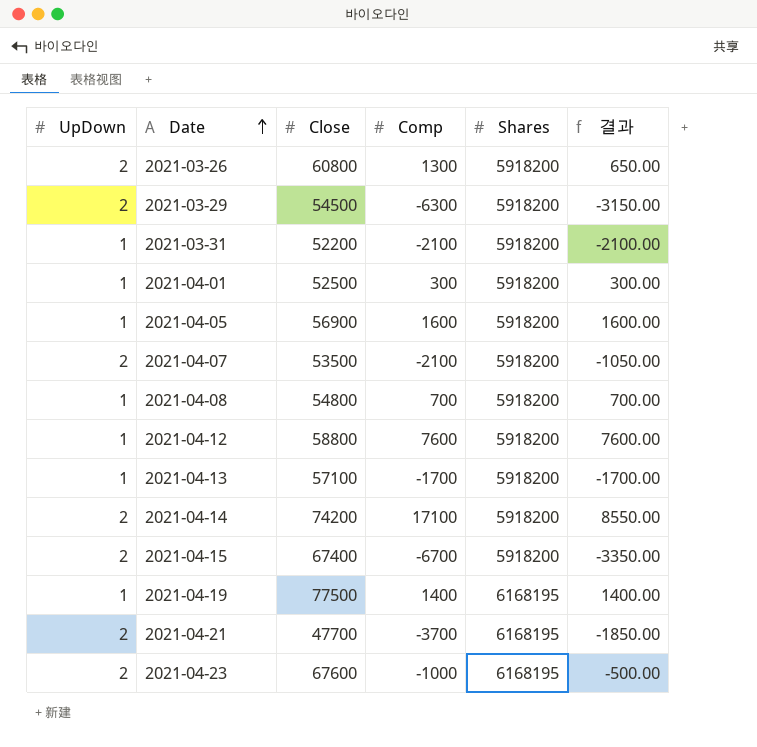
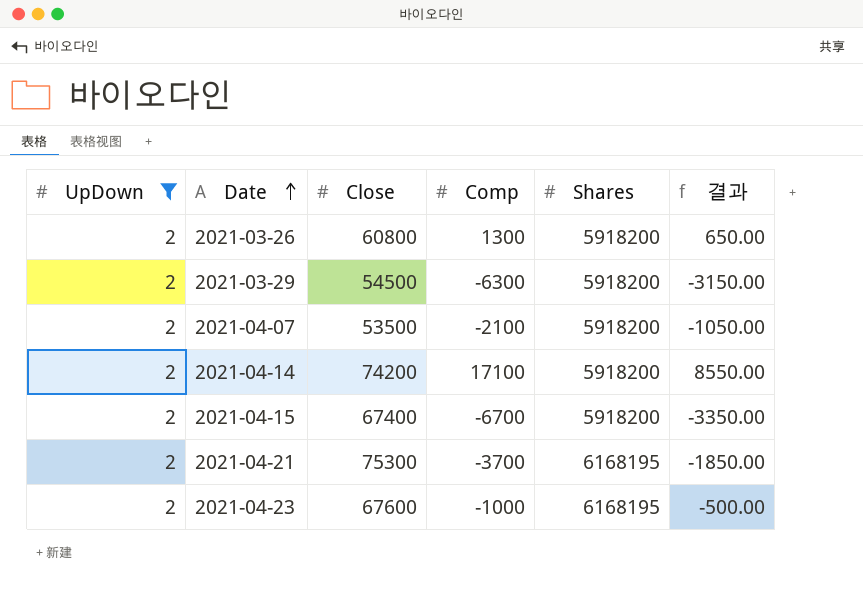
filter: none -> UpDown = 2
2021-04-21 | Close: 47700 -> 75300

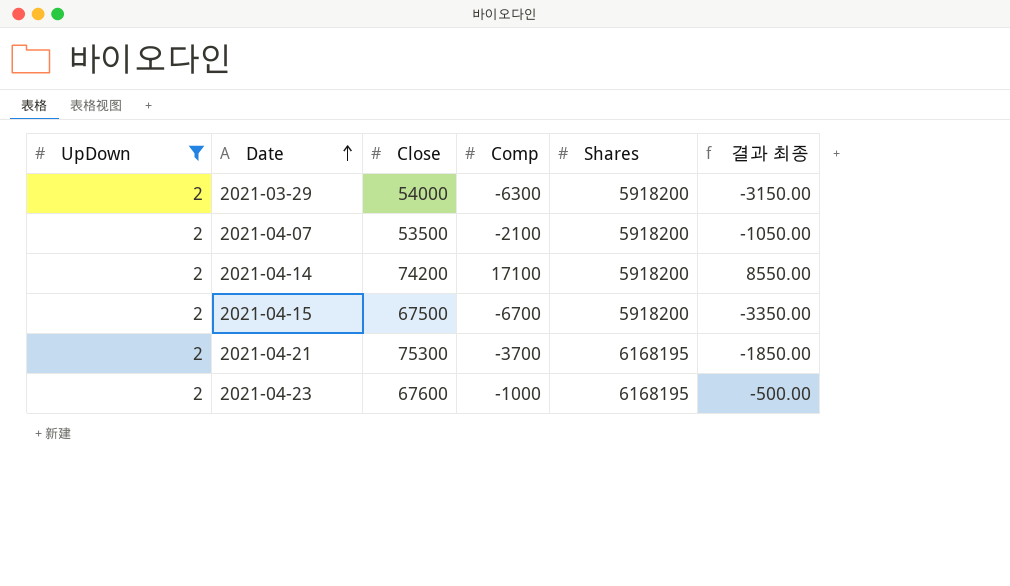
column name: 결과 -> 결과 최종
row 2021-03-26: 2 | 60800 | 1300 | 5918200 | 650.00 -> none
2021-03-29 | Close: 54500 -> 54000
2021-04-15 | Close: 67400 -> 67500

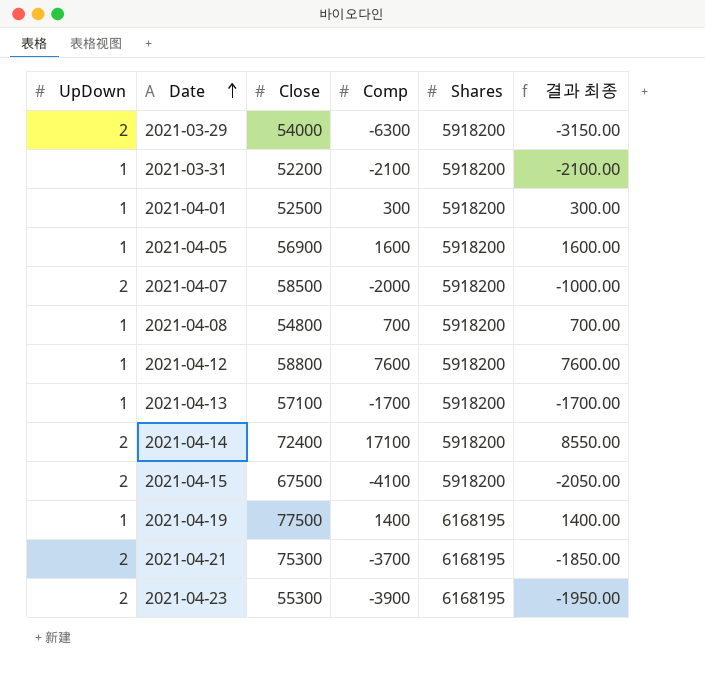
filter: UpDown = 2 -> none
2021-04-07 | Close: 53500 -> 58500
2021-04-07 | Comp: -2100 -> -2000
2021-04-07 | 결과 최종: -1050.00 -> -1000.00
2021-04-14 | Close: 74200 -> 72400
2021-04-15 | Comp: -6700 -> -4100
2021-04-15 | 결과 최종: -3350.00 -> -2050.00
2021-04-23 | Close: 67600 -> 55300
2021-04-23 | Comp: -1000 -> -3900
2021-04-23 | 결과 최종: -500.00 -> -1950.00

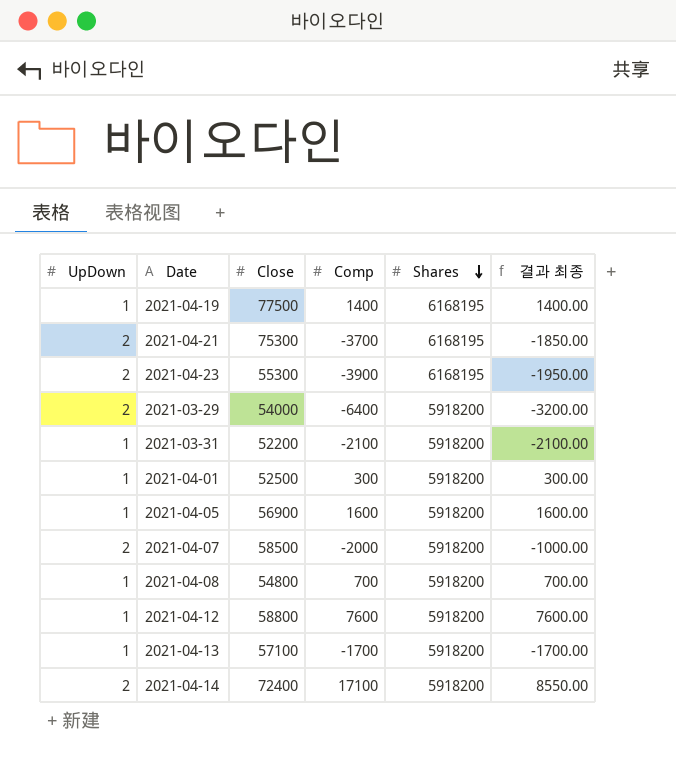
row order: Date ascending -> Shares descending
row 2021-04-15: 2 | 67500 | -4100 | 5918200 | -2050.00 -> none
2021-03-29 | Comp: -6300 -> -6400
2021-03-29 | 결과 최종: -3150.00 -> -3200.00

